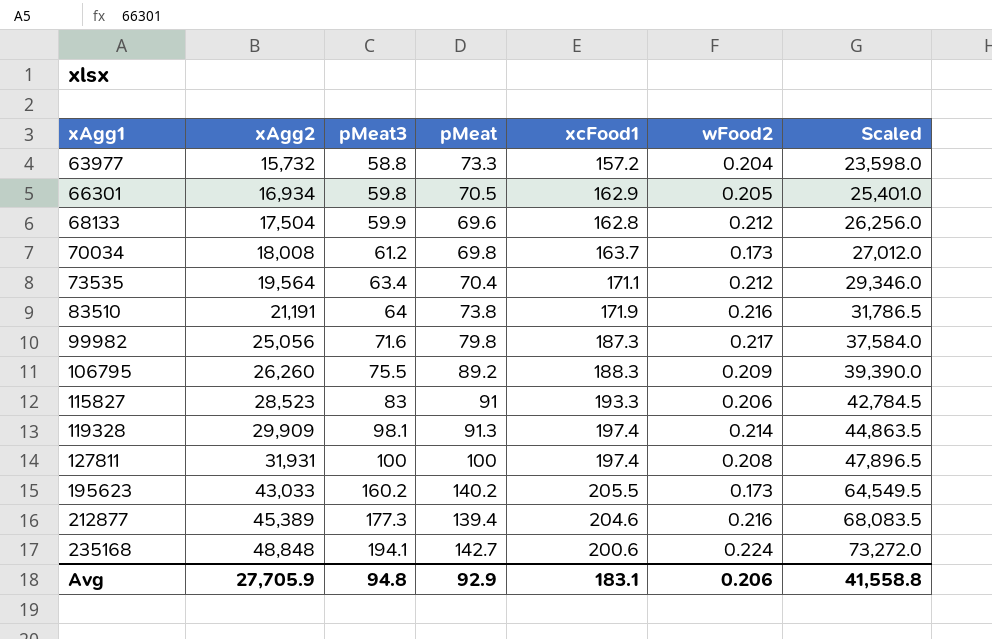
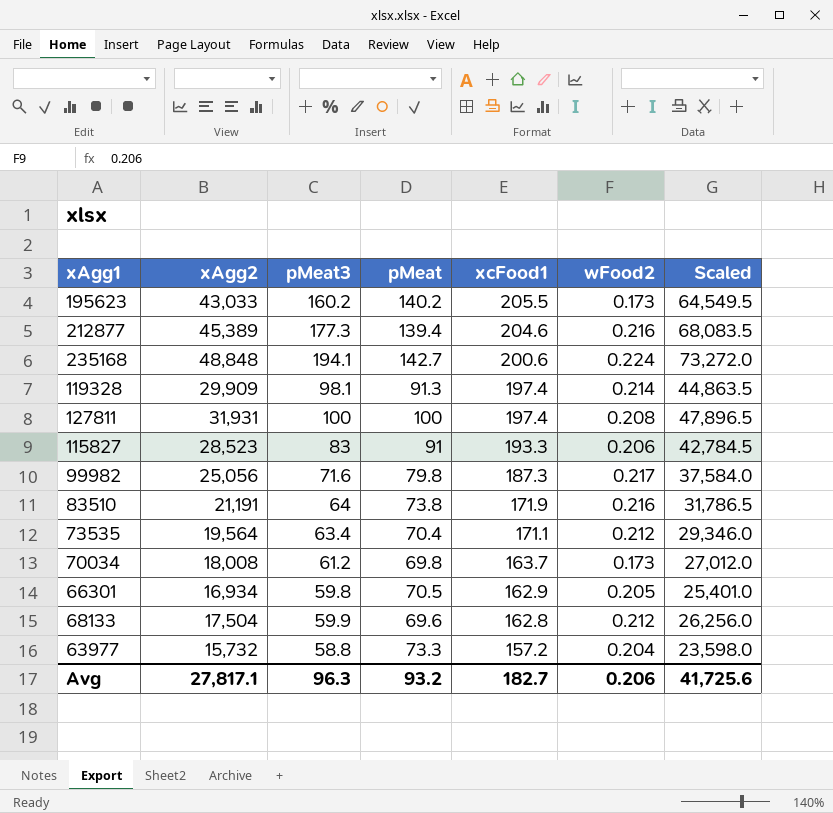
row order: xAgg1 ascending -> xcFood1 descending
row 106795: 26,260 | 75.5 | 89.2 | 188.3 | 0.209 | 39,390.0 -> none
Avg | xAgg2: 27,705.9 -> 27,817.1
Avg | pMeat3: 94.8 -> 96.3
Avg | pMeat: 92.9 -> 93.2
Avg | xcFood1: 183.1 -> 182.7
Avg | Scaled: 41,558.8 -> 41,725.6

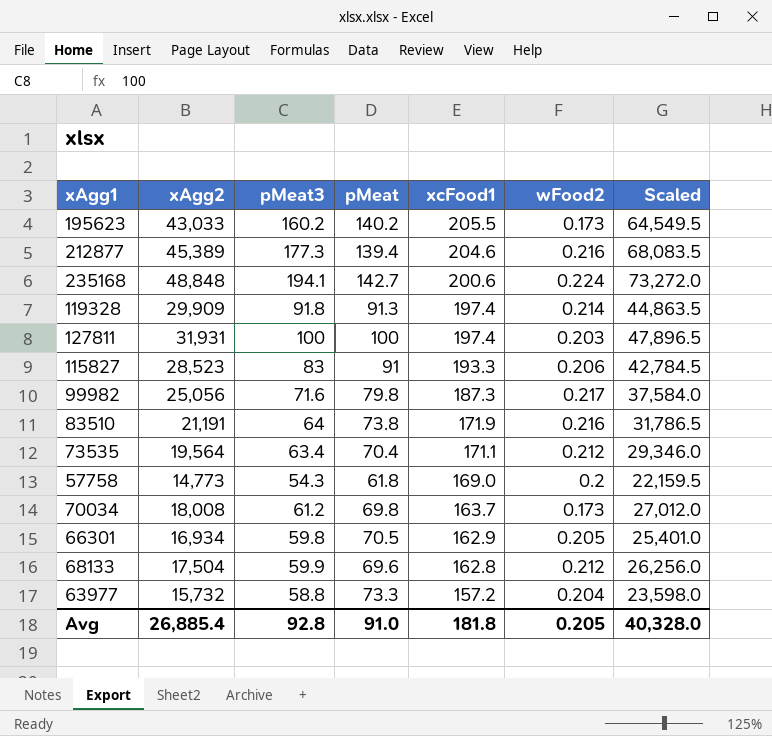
119328 | pMeat3: 98.1 -> 91.8
127811 | wFood2: 0.208 -> 0.203
row 57758: none -> 14,773 | 54.3 | 61.8 | 169.0 | 0.2 | 22,159.5
Avg | xAgg2: 27,817.1 -> 26,885.4
Avg | pMeat3: 96.3 -> 92.8
Avg | pMeat: 93.2 -> 91.0
Avg | xcFood1: 182.7 -> 181.8
Avg | wFood2: 0.206 -> 0.205
Avg | Scaled: 41,725.6 -> 40,328.0

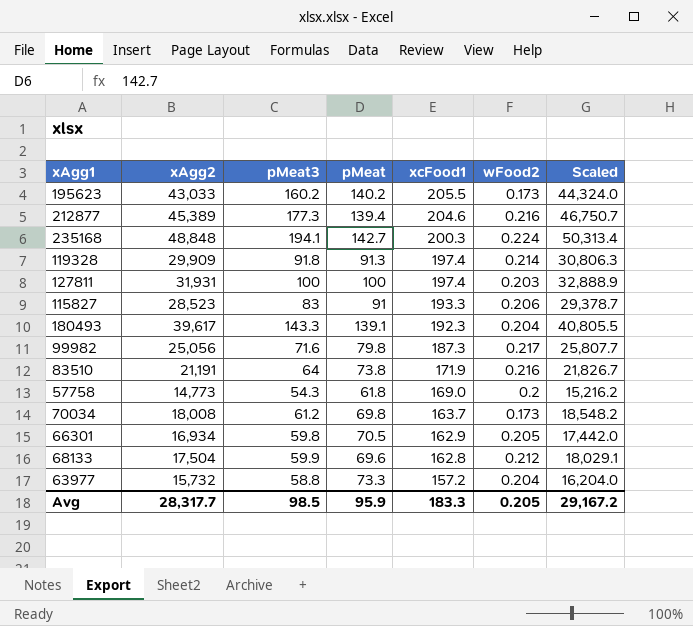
column Scaled | formula: [xAgg2] * 1.5 -> [xAgg2] * 1.03
row 73535: 19,564 | 63.4 | 70.4 | 171.1 | 0.212 | 29,346.0 -> none
235168 | xcFood1: 200.6 -> 200.3
row 180493: none -> 39,617 | 143.3 | 139.1 | 192.3 | 0.204 | 40,805.5
Avg | xAgg2: 26,885.4 -> 28,317.7
Avg | pMeat3: 92.8 -> 98.5
Avg | pMeat: 91.0 -> 95.9
Avg | xcFood1: 181.8 -> 183.3
Avg | Scaled: 40,328.0 -> 29,167.2

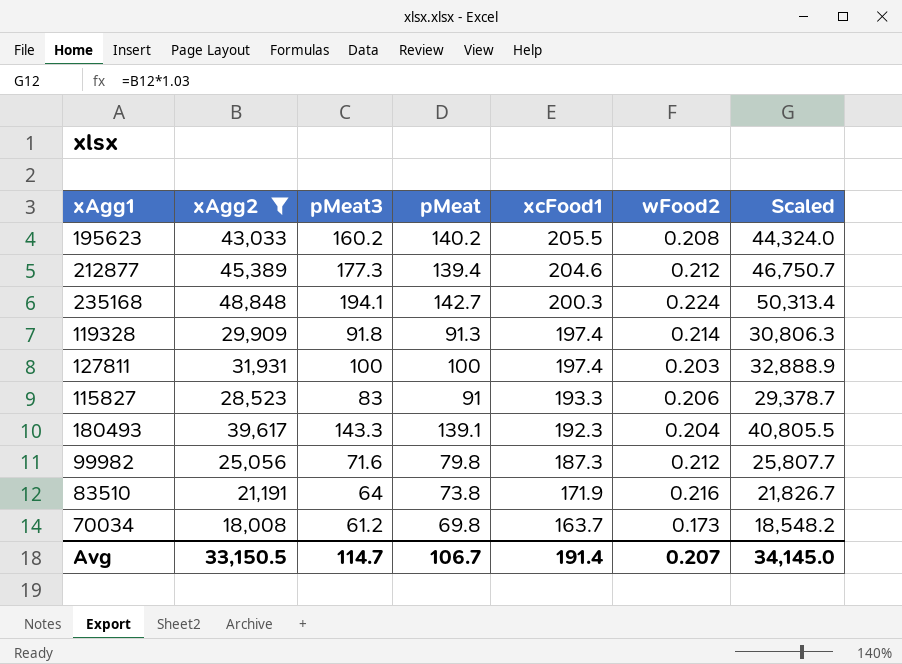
filter: none -> xAgg2 >= 18,008
195623 | wFood2: 0.173 -> 0.208
212877 | wFood2: 0.216 -> 0.212
99982 | wFood2: 0.217 -> 0.212
Avg | xAgg2: 28,317.7 -> 33,150.5
Avg | pMeat3: 98.5 -> 114.7
Avg | pMeat: 95.9 -> 106.7
Avg | xcFood1: 183.3 -> 191.4
Avg | wFood2: 0.205 -> 0.207
Avg | Scaled: 29,167.2 -> 34,145.0

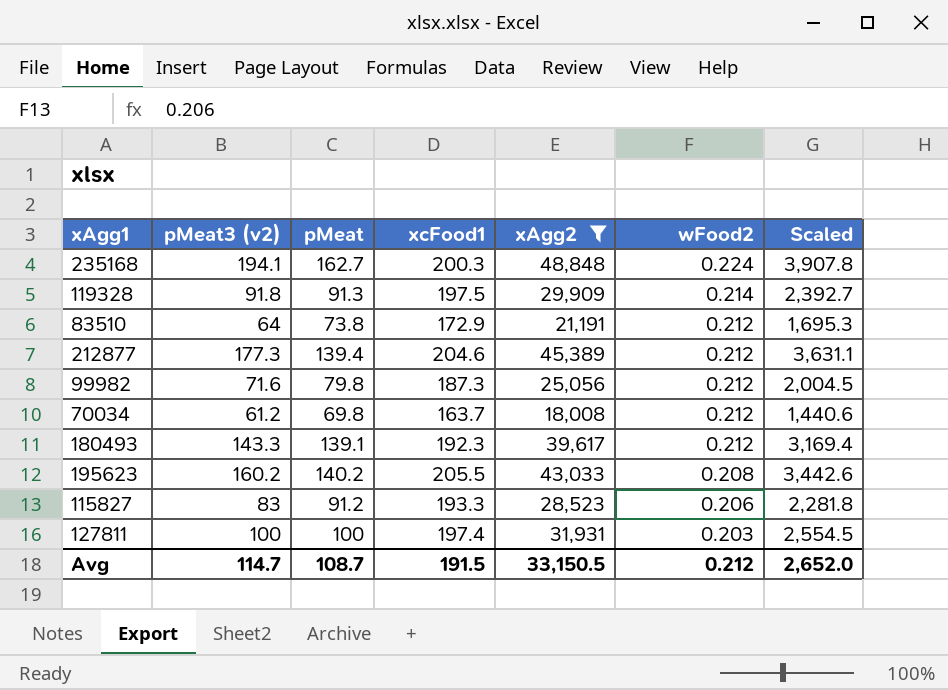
row order: xcFood1 descending -> wFood2 descending
column name: pMeat3 -> pMeat3 (v2)
column xAgg2 | position: 2 -> 5
column Scaled | formula: [xAgg2] * 1.03 -> [xAgg2] * 0.08
235168 | pMeat: 142.7 -> 162.7
119328 | xcFood1: 197.4 -> 197.5
83510 | xcFood1: 171.9 -> 172.9
83510 | wFood2: 0.216 -> 0.212
70034 | wFood2: 0.173 -> 0.212
180493 | wFood2: 0.204 -> 0.212
115827 | pMeat: 91 -> 91.2
Avg | pMeat: 106.7 -> 108.7
Avg | xcFood1: 191.4 -> 191.5
Avg | wFood2: 0.207 -> 0.212
Avg | Scaled: 34,145.0 -> 2,652.0

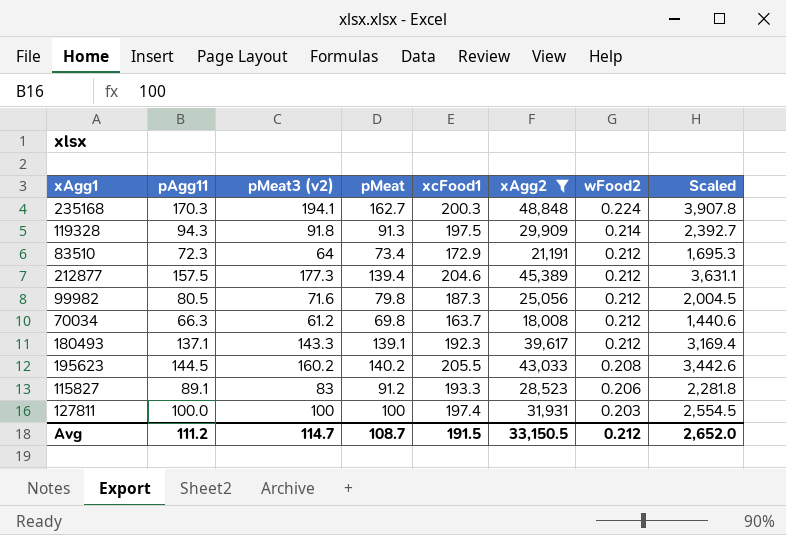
column pAgg11 | position: none -> 2
83510 | pMeat: 73.8 -> 73.4

